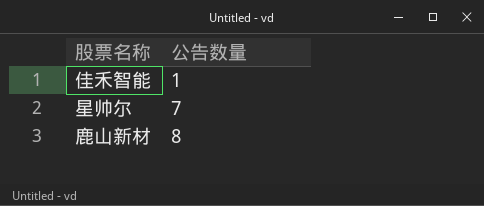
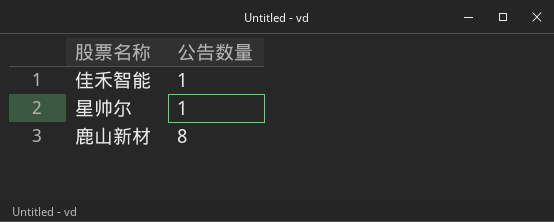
星帅尔 | 公告数量: 7 -> 1

